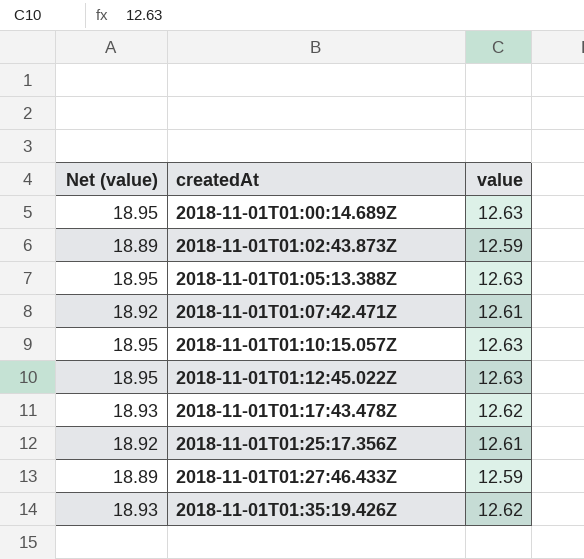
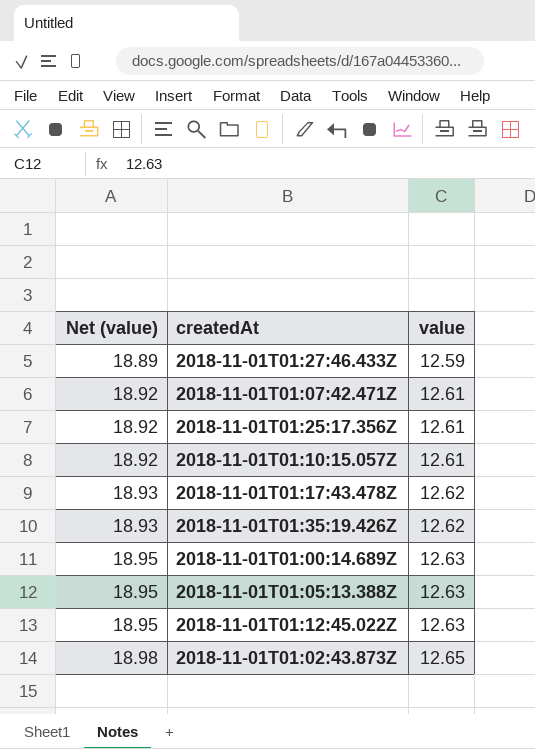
row order: createdAt ascending -> Net (value) ascending
2018-11-01T01:10:15.057Z | Net (value): 18.95 -> 18.92
2018-11-01T01:10:15.057Z | value: 12.63 -> 12.61
2018-11-01T01:02:43.873Z | Net (value): 18.89 -> 18.98
2018-11-01T01:02:43.873Z | value: 12.59 -> 12.65

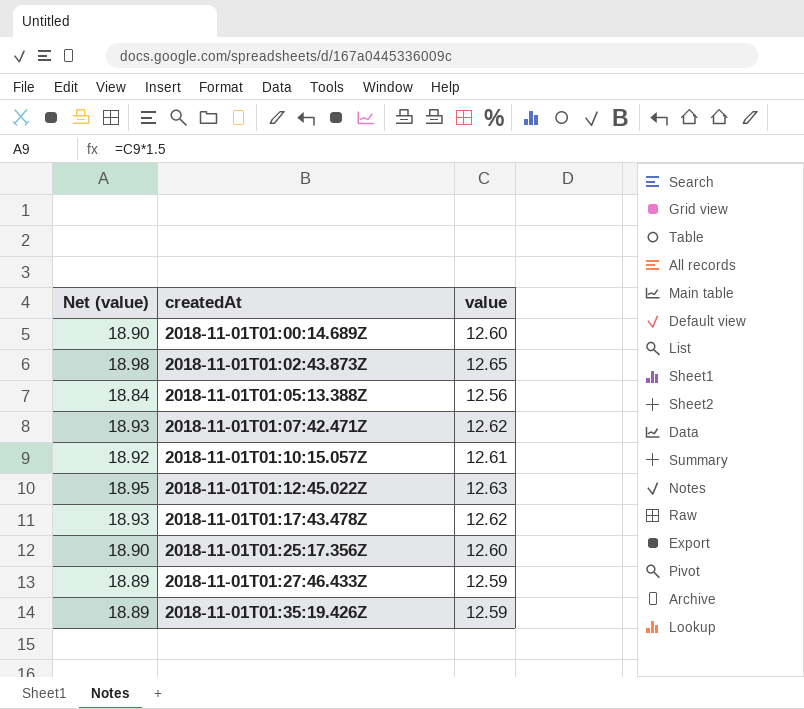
row order: Net (value) ascending -> createdAt ascending
2018-11-01T01:00:14.689Z | Net (value): 18.95 -> 18.90
2018-11-01T01:00:14.689Z | value: 12.63 -> 12.60
2018-11-01T01:05:13.388Z | Net (value): 18.95 -> 18.84
2018-11-01T01:05:13.388Z | value: 12.63 -> 12.56
2018-11-01T01:07:42.471Z | Net (value): 18.92 -> 18.93
2018-11-01T01:07:42.471Z | value: 12.61 -> 12.62
2018-11-01T01:25:17.356Z | Net (value): 18.92 -> 18.90
2018-11-01T01:25:17.356Z | value: 12.61 -> 12.60
2018-11-01T01:35:19.426Z | Net (value): 18.93 -> 18.89
2018-11-01T01:35:19.426Z | value: 12.62 -> 12.59

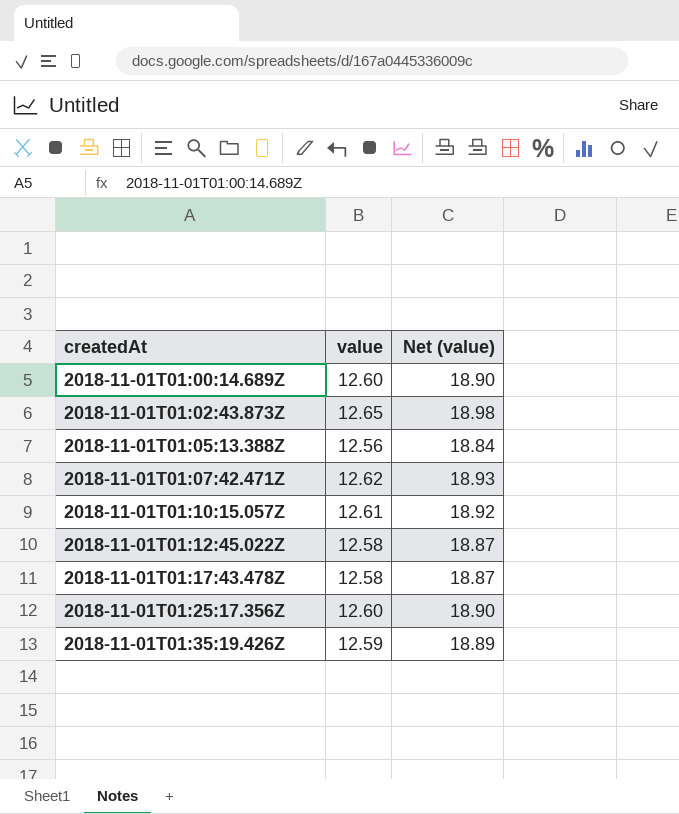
column Net (value) | position: 1 -> 3
row 2018-11-01T01:27:46.433Z: 18.89 | 12.59 -> none
2018-11-01T01:12:45.022Z | value: 12.63 -> 12.58
2018-11-01T01:12:45.022Z | Net (value): 18.95 -> 18.87
2018-11-01T01:17:43.478Z | value: 12.62 -> 12.58
2018-11-01T01:17:43.478Z | Net (value): 18.93 -> 18.87

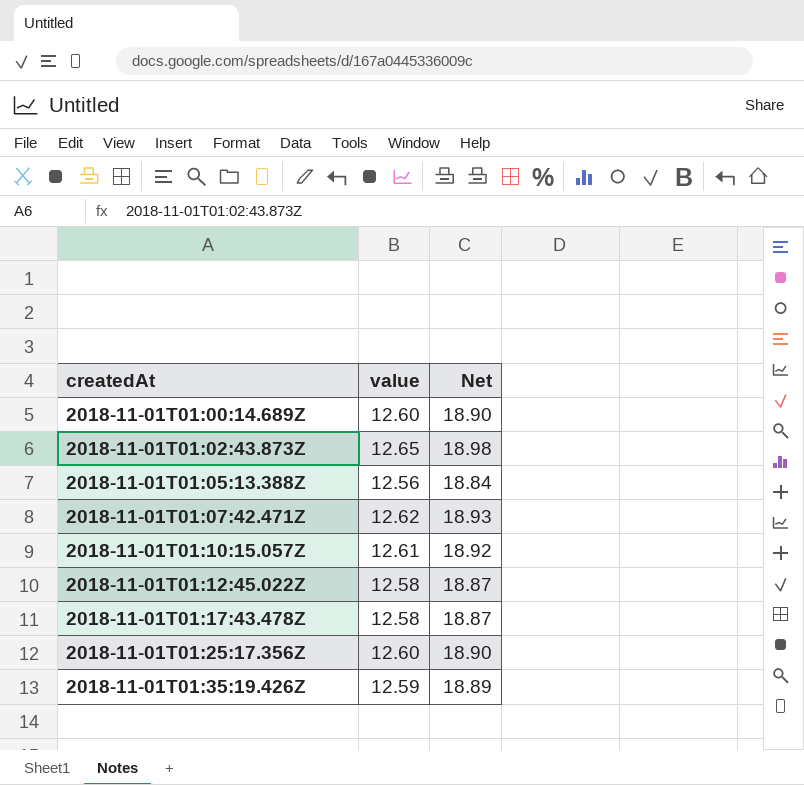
column name: Net (value) -> Net

